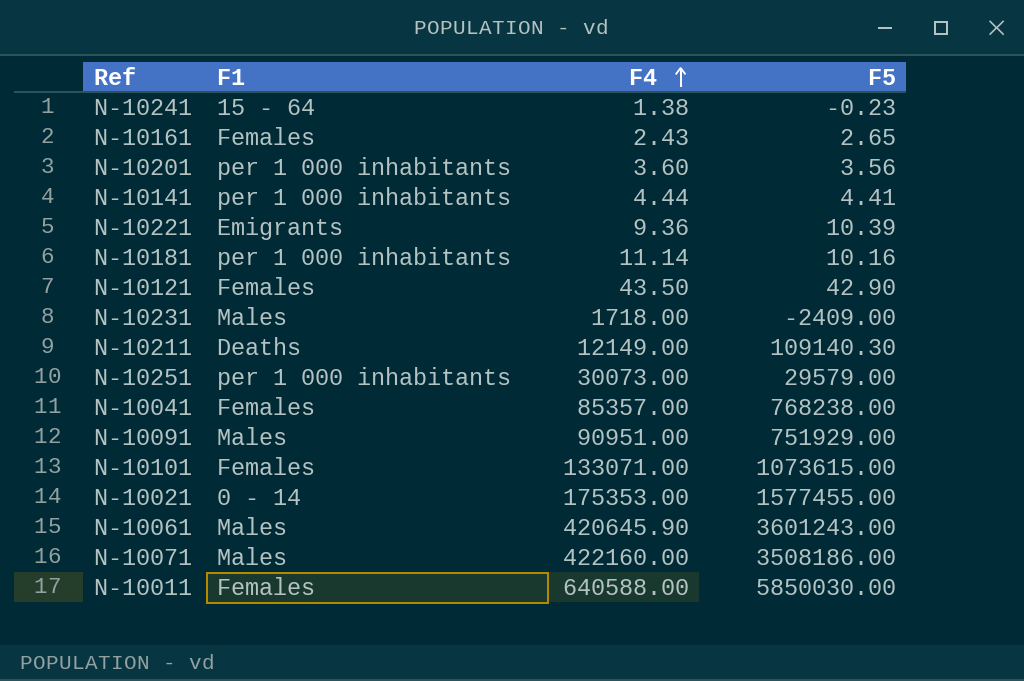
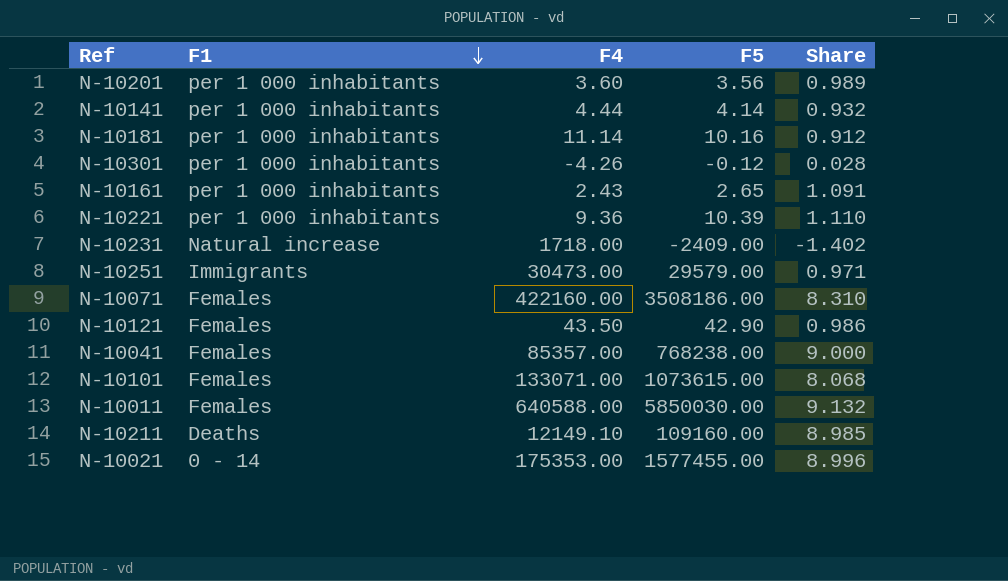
row order: F4 ascending -> F1 descending
column Share | formula: none -> [F5] / [F4]
row N-10241: 15 - 64 | 1.38 | -0.23 -> none
row N-10091: Males | 90951.00 | 751929.00 -> none
row N-10061: Males | 420645.90 | 3601243.00 -> none
N-10141 | F5: 4.41 -> 4.14
row N-10301: none -> per 1 000 inhabitants | -4.26 | -0.12 | 0.028
N-10161 | F1: Females -> per 1 000 inhabitants
N-10221 | F1: Emigrants -> per 1 000 inhabitants
N-10231 | F1: Males -> Natural increase
N-10251 | F1: per 1 000 inhabitants -> Immigrants
N-10251 | F4: 30073.00 -> 30473.00
N-10071 | F1: Males -> Females
N-10211 | F4: 12149.00 -> 12149.10
N-10211 | F5: 109140.30 -> 109160.00

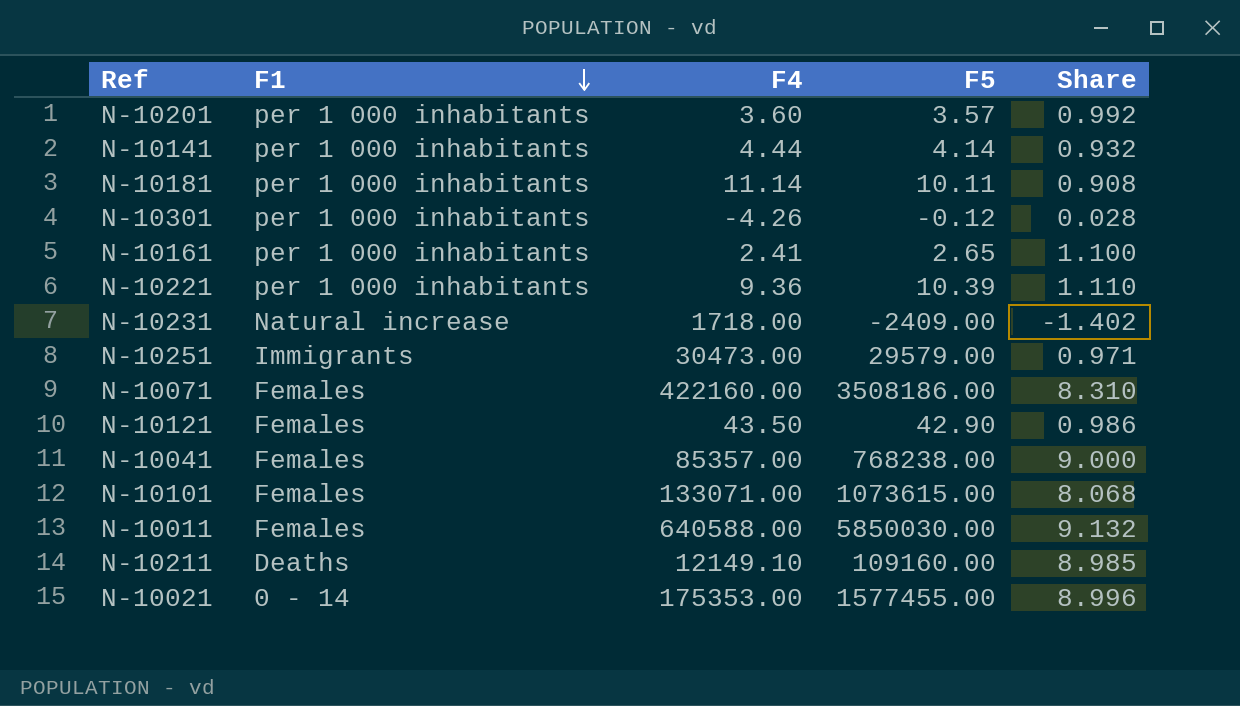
N-10201 | F5: 3.56 -> 3.57
N-10201 | Share: 0.989 -> 0.992
N-10181 | F5: 10.16 -> 10.11
N-10181 | Share: 0.912 -> 0.908
N-10161 | F4: 2.43 -> 2.41
N-10161 | Share: 1.091 -> 1.100

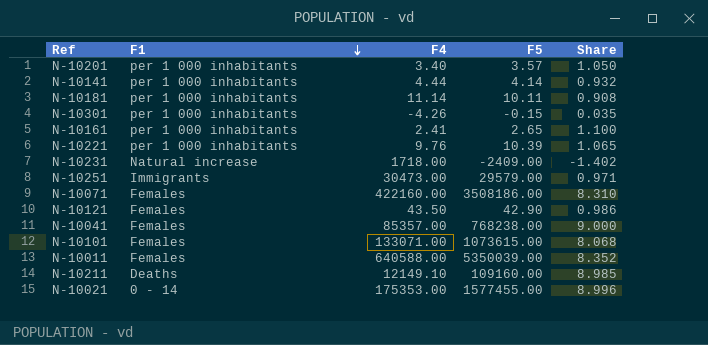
N-10201 | F4: 3.60 -> 3.40
N-10201 | Share: 0.992 -> 1.050
N-10301 | F5: -0.12 -> -0.15
N-10301 | Share: 0.028 -> 0.035
N-10221 | F4: 9.36 -> 9.76
N-10221 | Share: 1.110 -> 1.065
N-10011 | F5: 5850030.00 -> 5350039.00
N-10011 | Share: 9.132 -> 8.352

